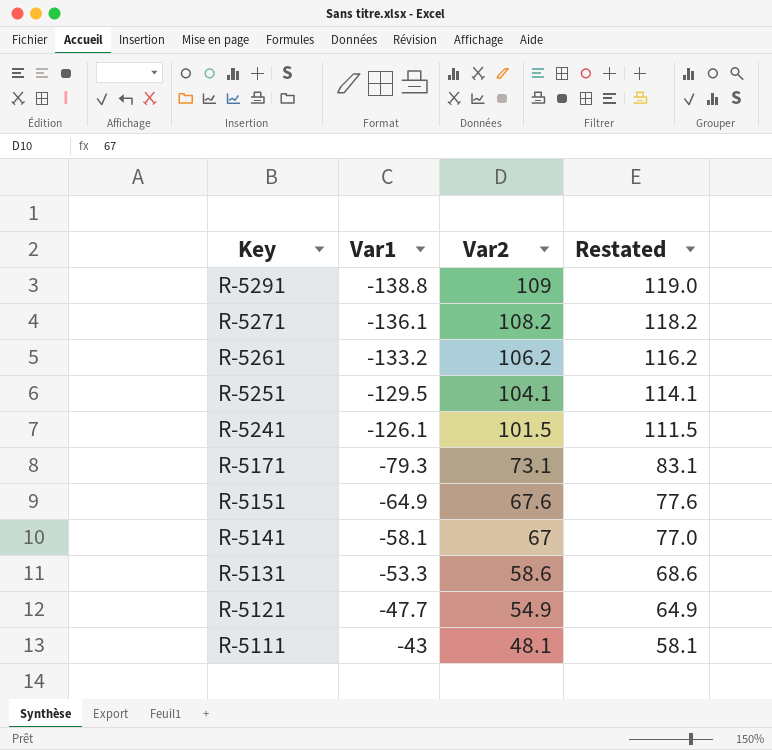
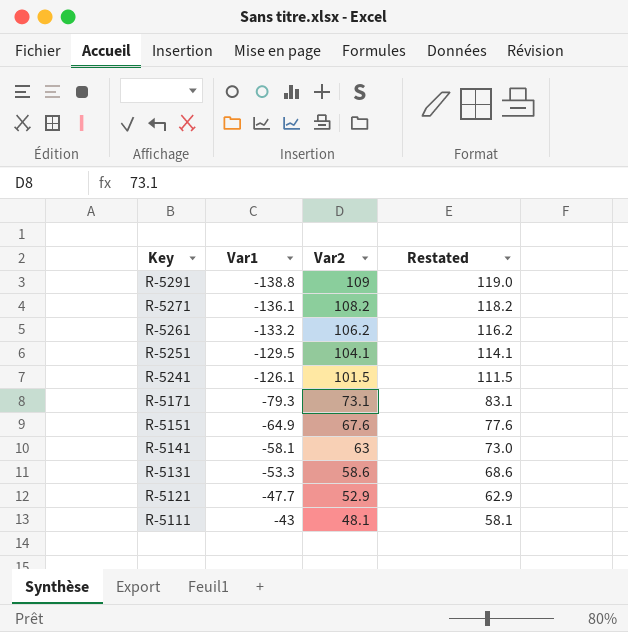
R-5141 | Var2: 67 -> 63
R-5141 | Restated: 77.0 -> 73.0
R-5121 | Var2: 54.9 -> 52.9
R-5121 | Restated: 64.9 -> 62.9

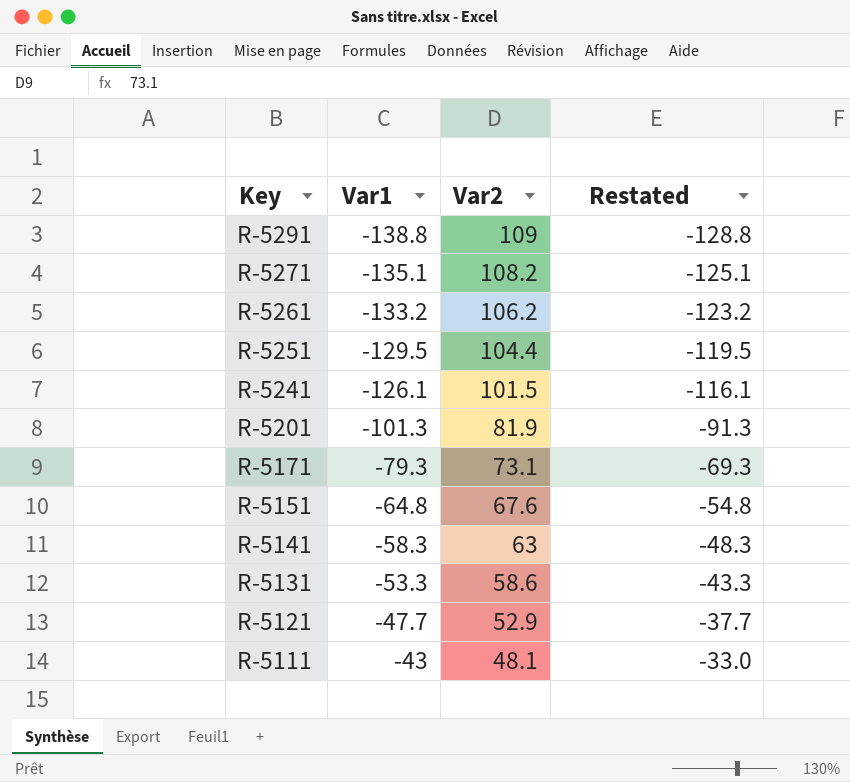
column Restated | formula: [Var2] + 10 -> [Var1] + 10
R-5271 | Var1: -136.1 -> -135.1
R-5251 | Var2: 104.1 -> 104.4
row R-5201: none -> -101.3 | 81.9 | -91.3
R-5151 | Var1: -64.9 -> -64.8
R-5141 | Var1: -58.1 -> -58.3

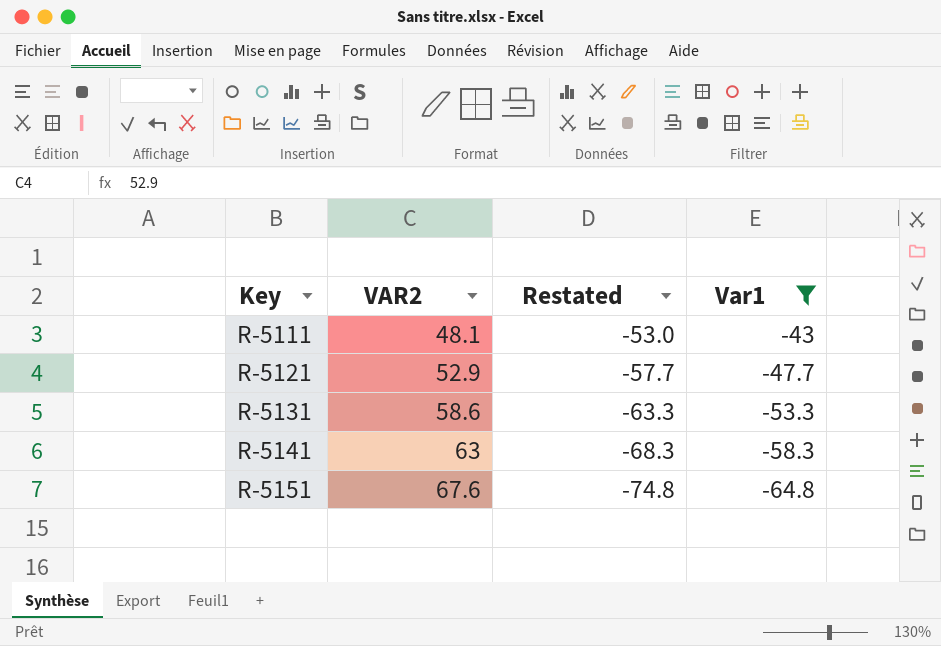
filter: none -> Var1 >= -64.8
row order: Key descending -> Key ascending
column name: Var2 -> VAR2
column Restated | formula: [Var1] + 10 -> [Var1] - 10
column Var1 | position: 2 -> 4

